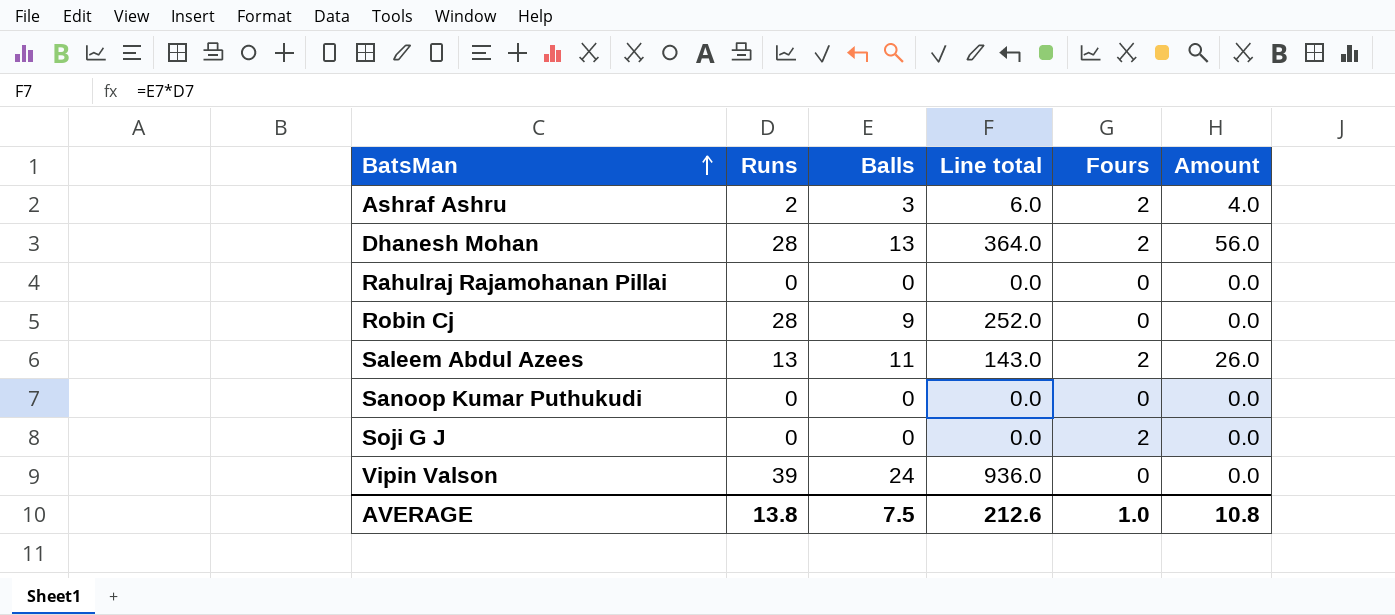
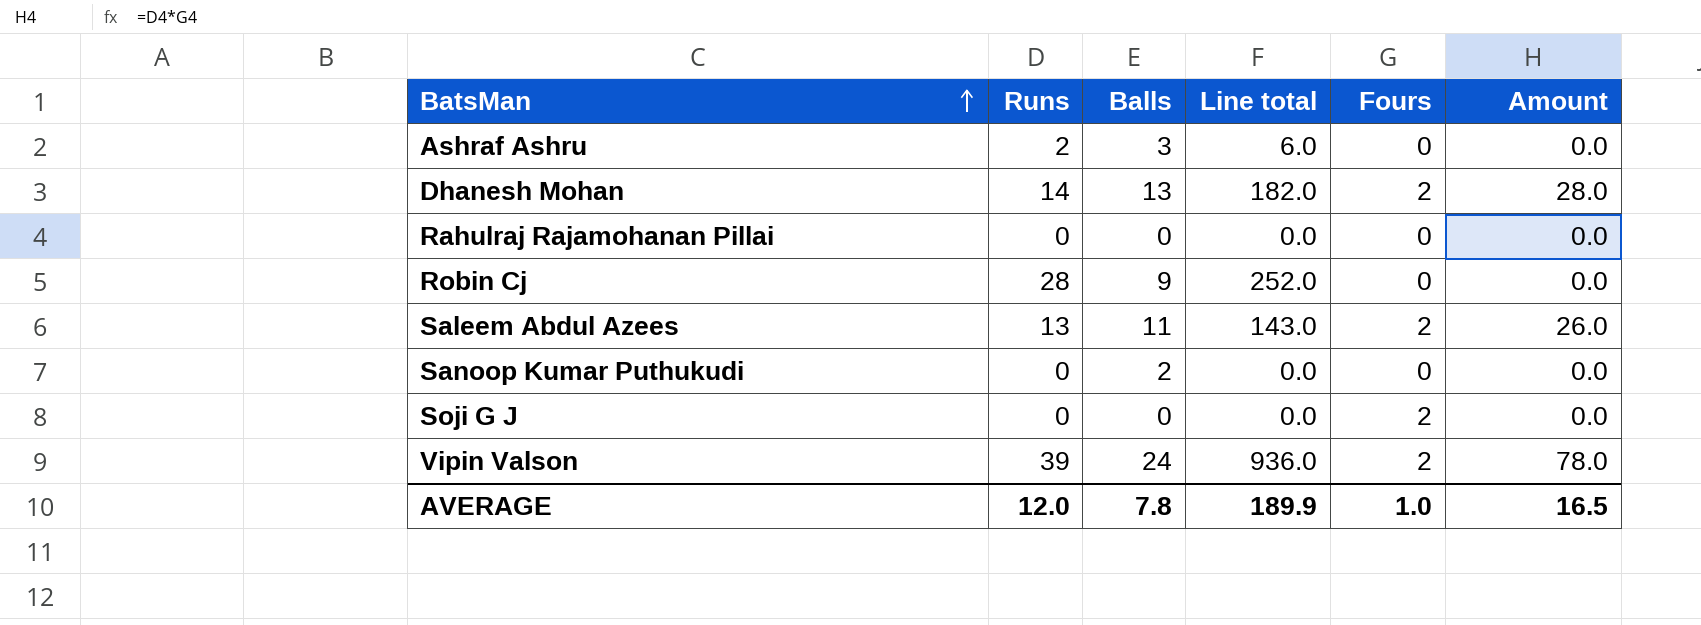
Ashraf Ashru | Fours: 2 -> 0
Ashraf Ashru | Amount: 4.0 -> 0.0
Dhanesh Mohan | Runs: 28 -> 14
Dhanesh Mohan | Line total: 364.0 -> 182.0
Dhanesh Mohan | Amount: 56.0 -> 28.0
Sanoop Kumar Puthukudi | Balls: 0 -> 2
Vipin Valson | Fours: 0 -> 2
Vipin Valson | Amount: 0.0 -> 78.0
AVERAGE | Runs: 13.8 -> 12.0
AVERAGE | Balls: 7.5 -> 7.8
AVERAGE | Line total: 212.6 -> 189.9
AVERAGE | Amount: 10.8 -> 16.5

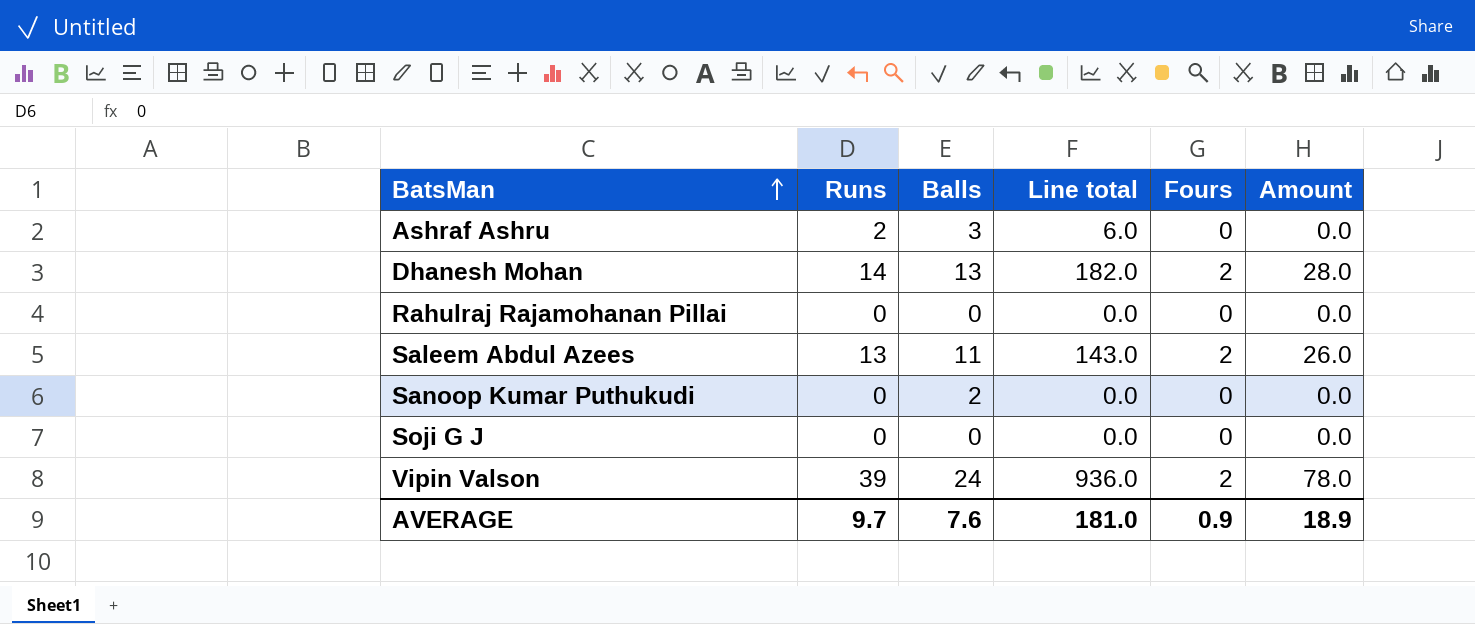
row Robin Cj: 28 | 9 | 252.0 | 0 | 0.0 -> none
Soji G J | Fours: 2 -> 0
AVERAGE | Runs: 12.0 -> 9.7
AVERAGE | Balls: 7.8 -> 7.6
AVERAGE | Line total: 189.9 -> 181.0
AVERAGE | Fours: 1.0 -> 0.9
AVERAGE | Amount: 16.5 -> 18.9

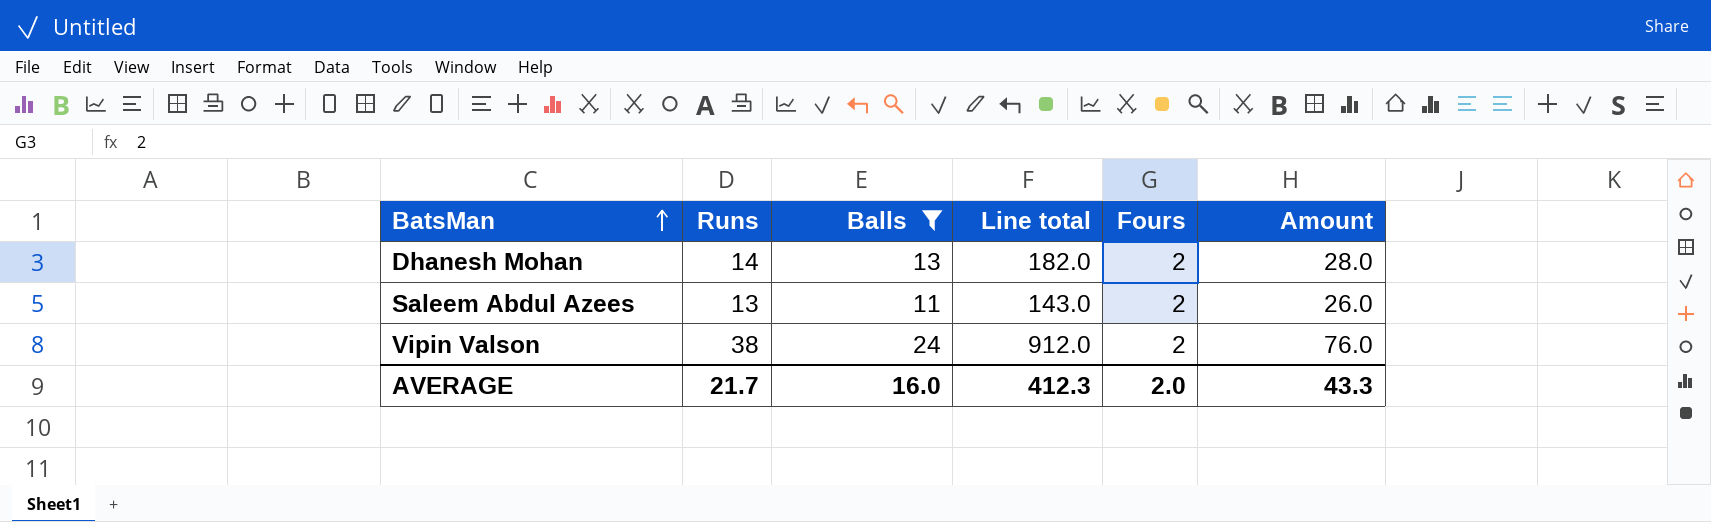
filter: none -> Balls >= 11
Vipin Valson | Runs: 39 -> 38
Vipin Valson | Line total: 936.0 -> 912.0
Vipin Valson | Amount: 78.0 -> 76.0
AVERAGE | Runs: 9.7 -> 21.7
AVERAGE | Balls: 7.6 -> 16.0
AVERAGE | Line total: 181.0 -> 412.3
AVERAGE | Fours: 0.9 -> 2.0
AVERAGE | Amount: 18.9 -> 43.3

